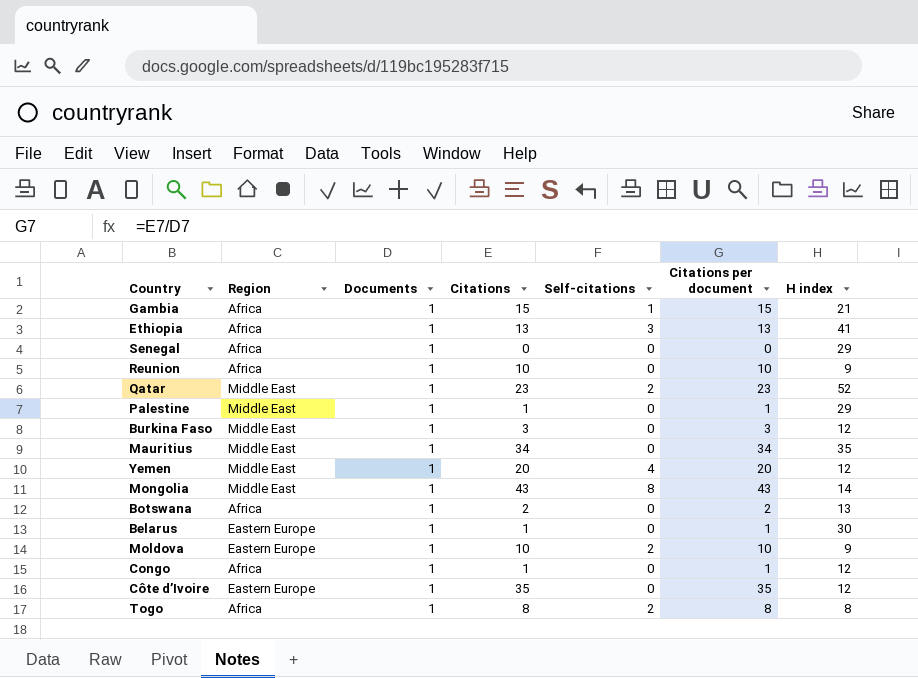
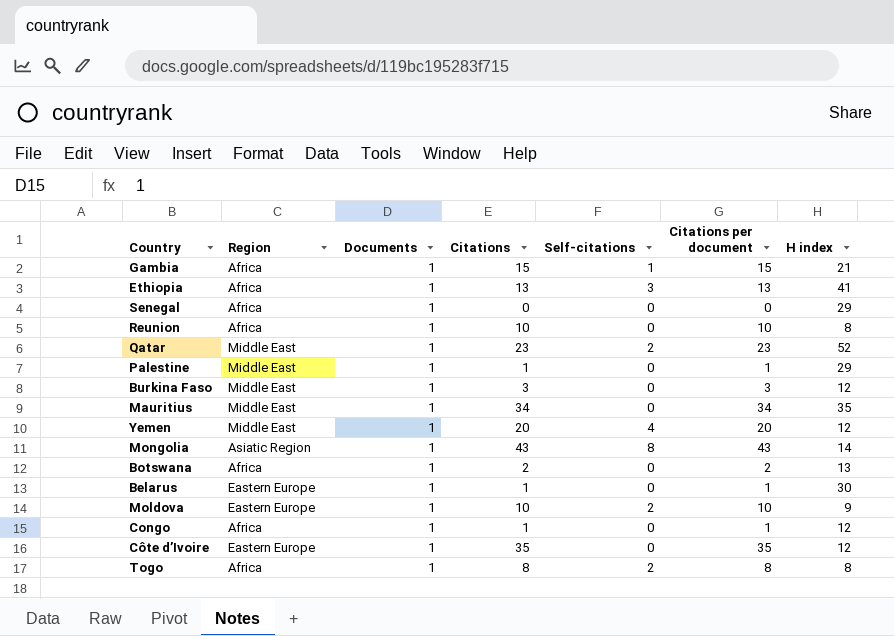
Reunion | H index: 9 -> 8
Mongolia | Region: Middle East -> Asiatic Region

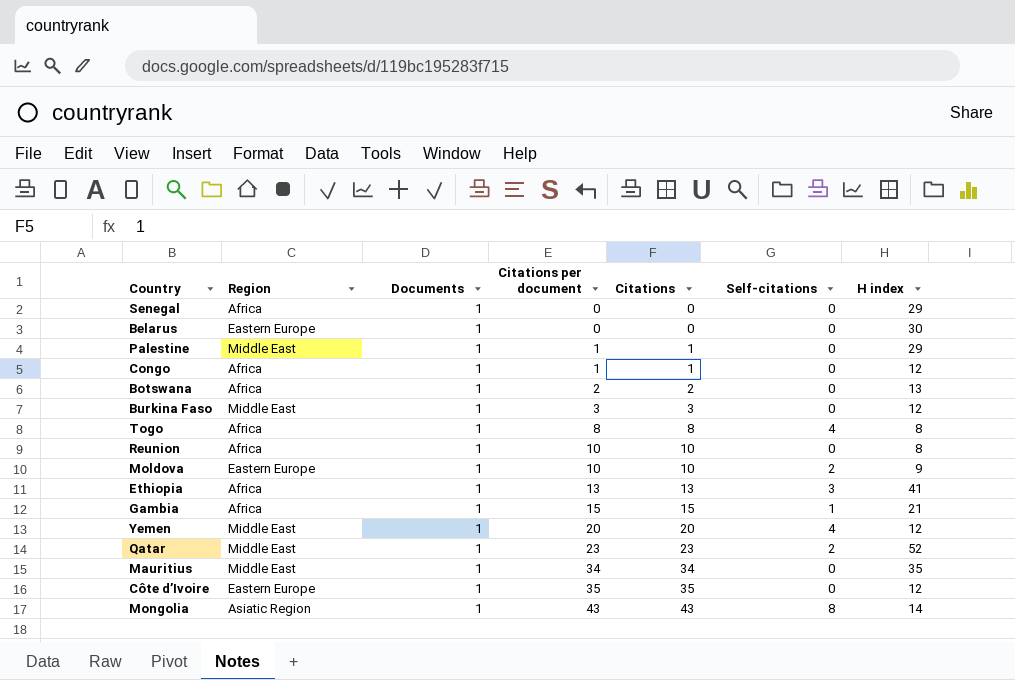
row order: none -> Citations per document ascending
column Citations per document | position: 6 -> 4
Belarus | Citations per document: 1 -> 0
Belarus | Citations: 1 -> 0
Togo | Self-citations: 2 -> 4

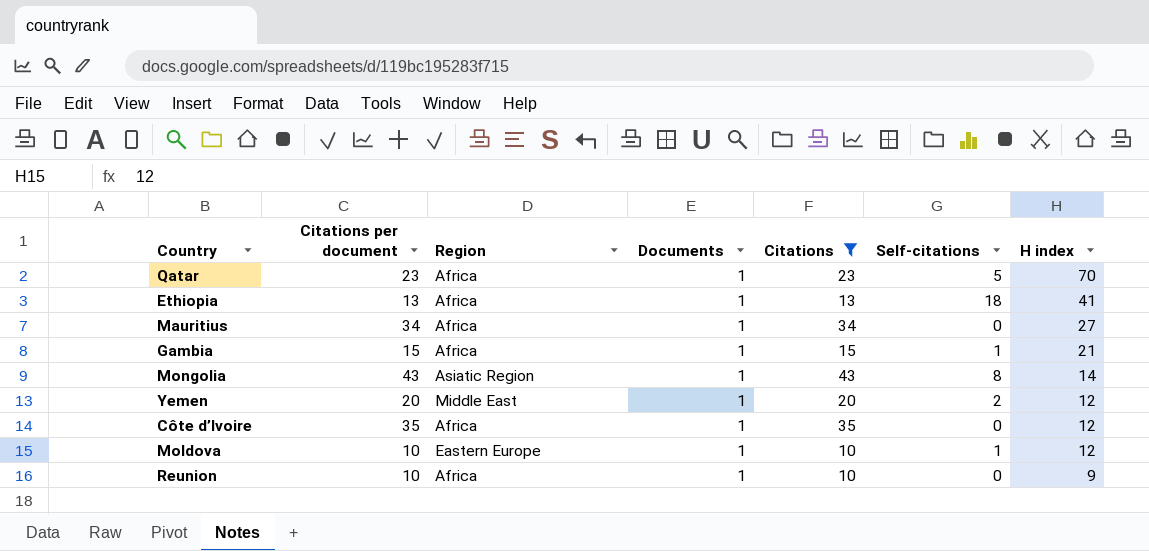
filter: none -> Citations >= 10
row order: Citations per document ascending -> H index descending
column Citations per document | position: 4 -> 2
Qatar | Region: Middle East -> Africa
Qatar | Self-citations: 2 -> 5
Qatar | H index: 52 -> 70
Ethiopia | Self-citations: 3 -> 18
Mauritius | Region: Middle East -> Africa
Mauritius | H index: 35 -> 27
Yemen | Self-citations: 4 -> 2
Côte d’Ivoire | Region: Eastern Europe -> Africa
Moldova | Self-citations: 2 -> 1
Moldova | H index: 9 -> 12
Reunion | H index: 8 -> 9

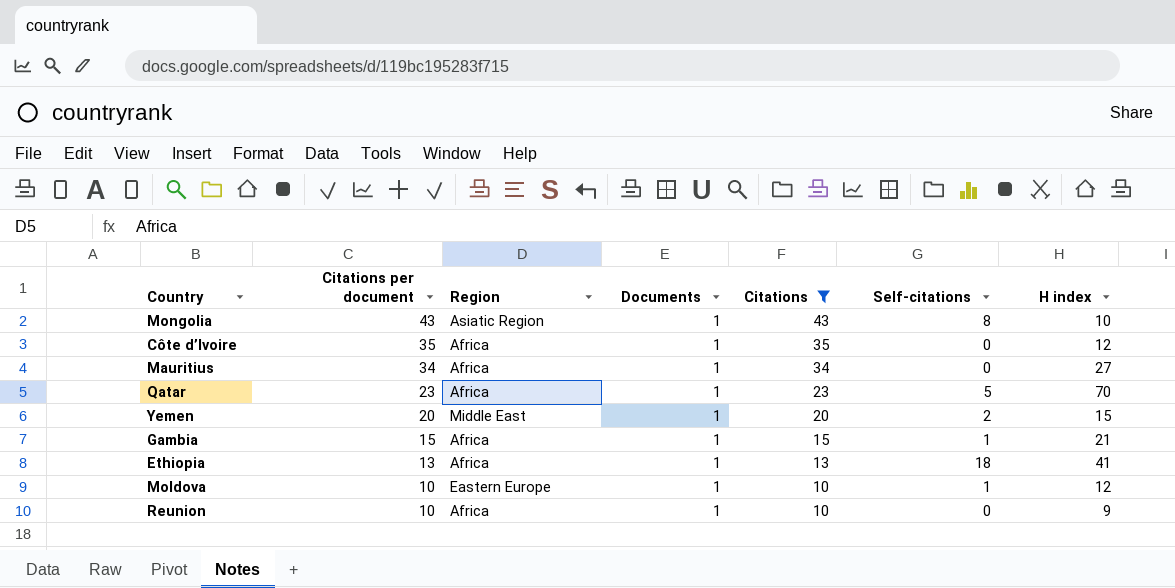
row order: H index descending -> Citations per document descending
Mongolia | H index: 14 -> 10
Yemen | H index: 12 -> 15

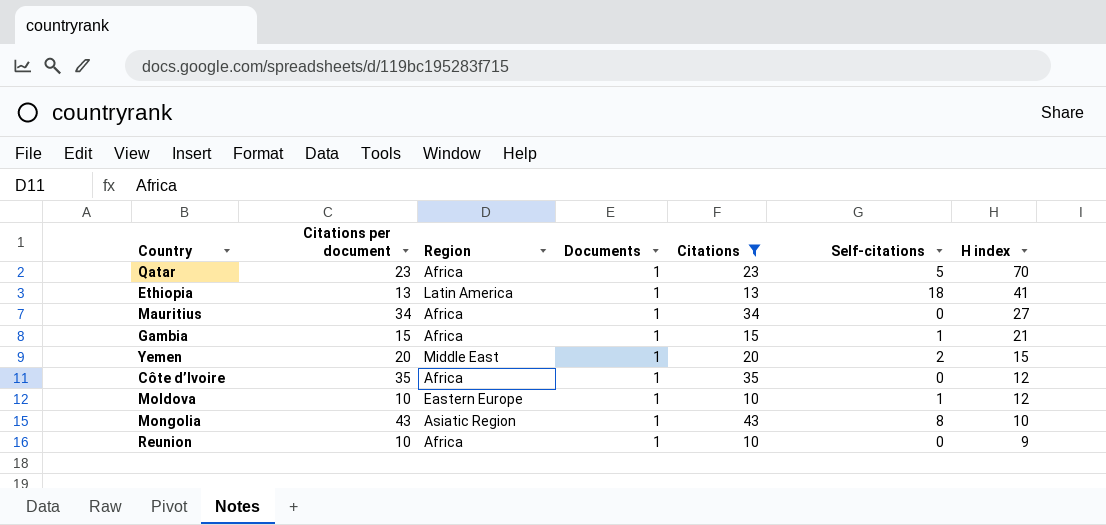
row order: Citations per document descending -> H index descending
Ethiopia | Region: Africa -> Latin America

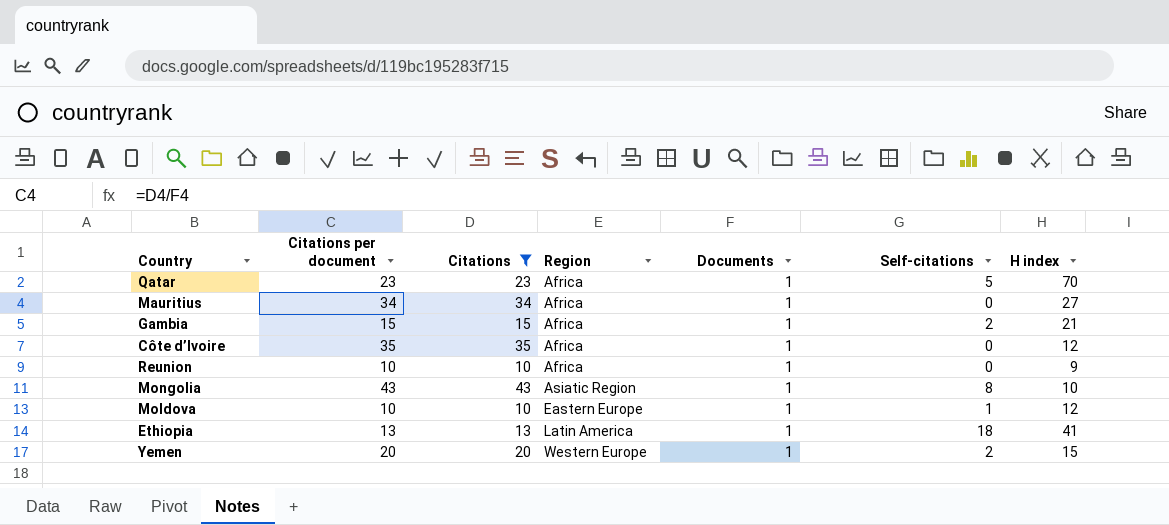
row order: H index descending -> Region ascending
column Citations | position: 5 -> 3
Gambia | Self-citations: 1 -> 2
Yemen | Region: Middle East -> Western Europe

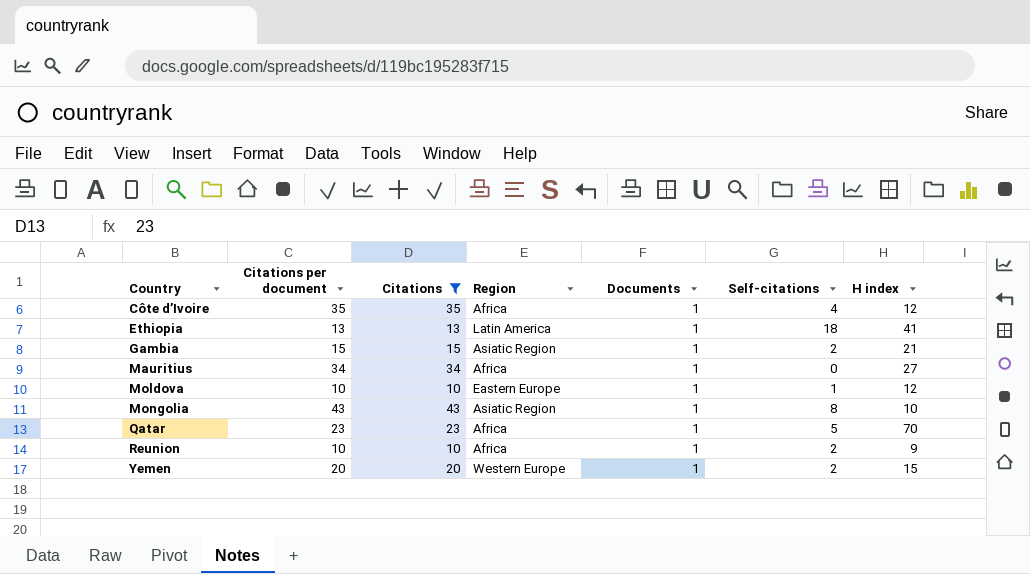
row order: Region ascending -> Country ascending
Côte d’Ivoire | Self-citations: 0 -> 4
Gambia | Region: Africa -> Asiatic Region
Reunion | Self-citations: 0 -> 2

